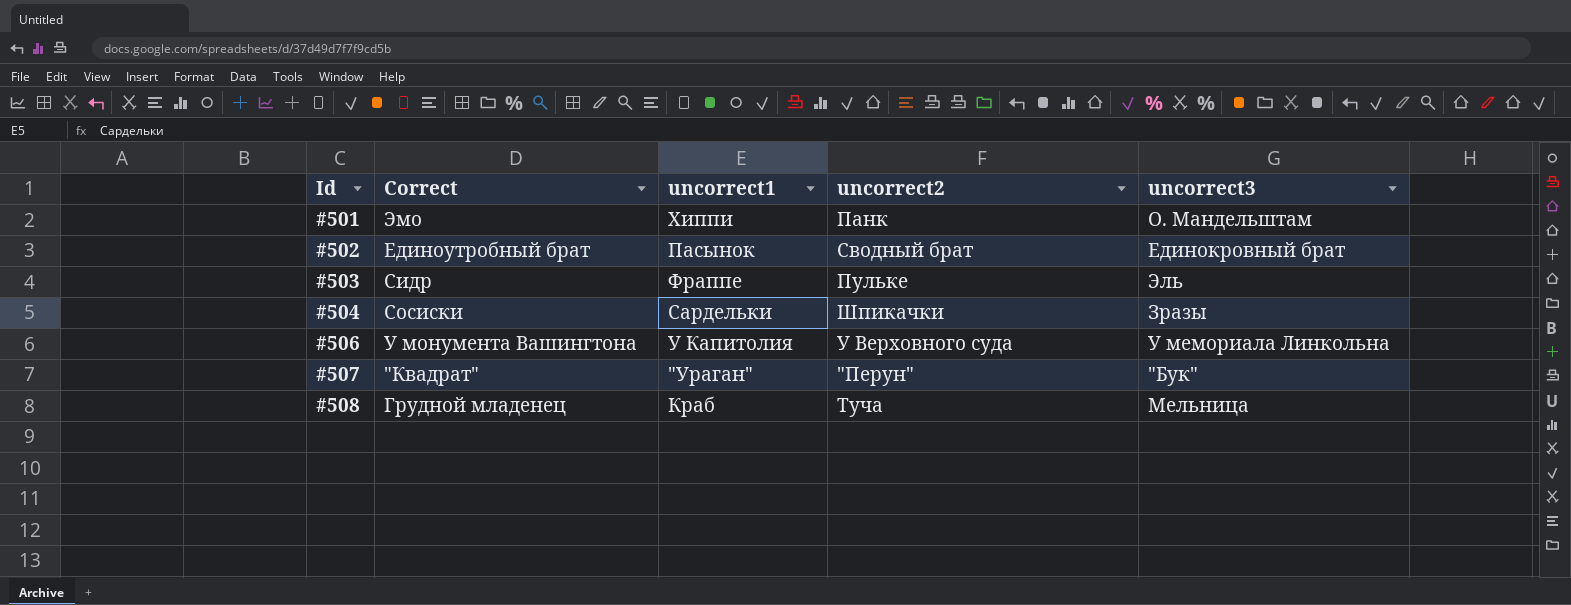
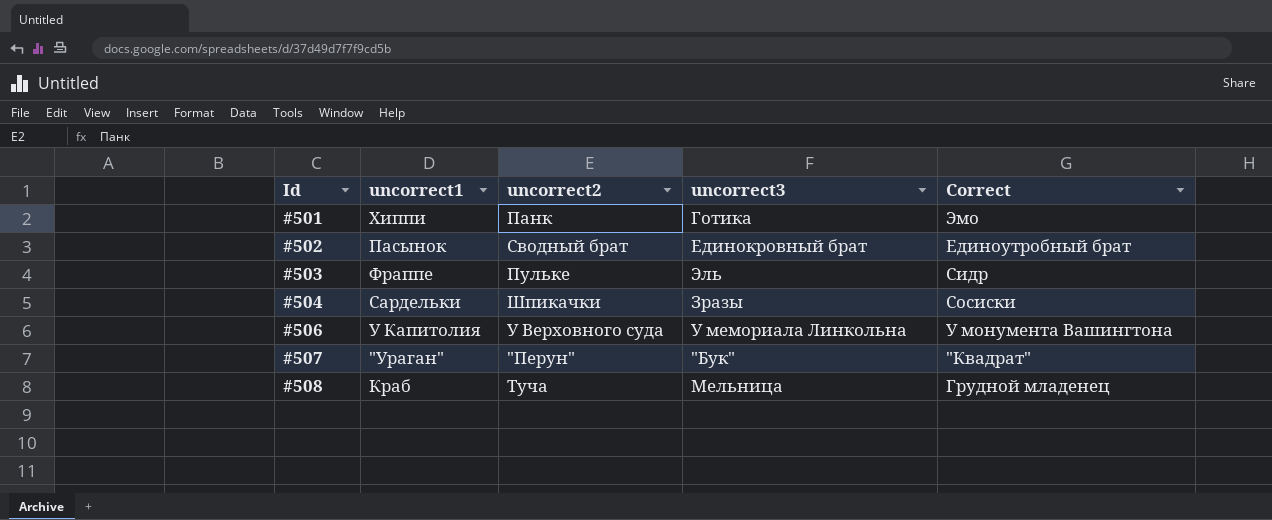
column Correct | position: 2 -> 5
#501 | uncorrect3: О. Мандельштам -> Готика

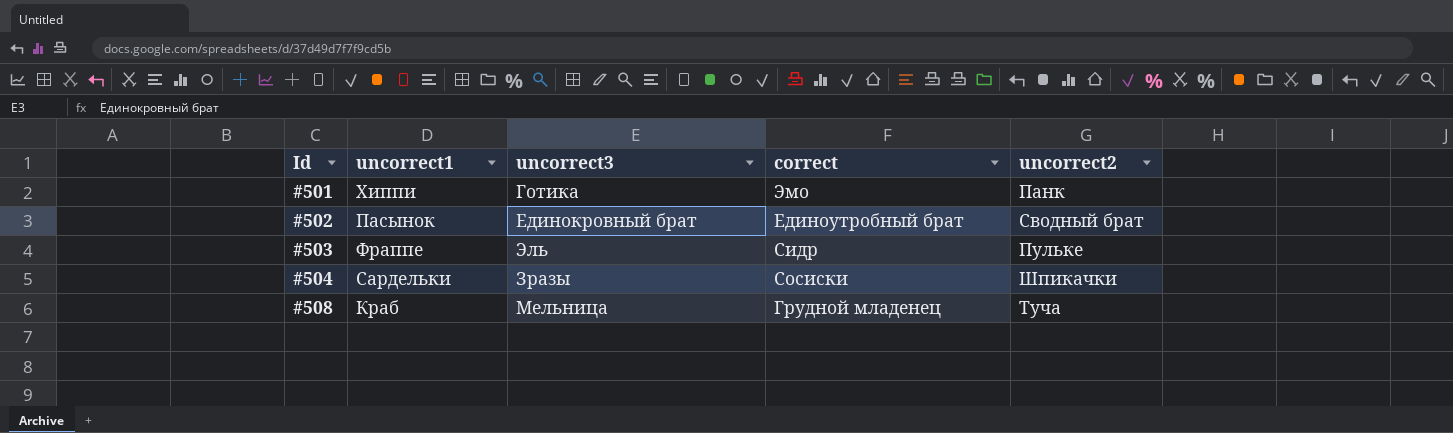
column name: Correct -> correct
column uncorrect2 | position: 3 -> 5
row #506: У Капитолия | У Верховного суда | У мемориала Линкольна | У монумента Вашингтона -> none
row #507: "Ураган" | "Перун" | "Бук" | "Квадрат" -> none

